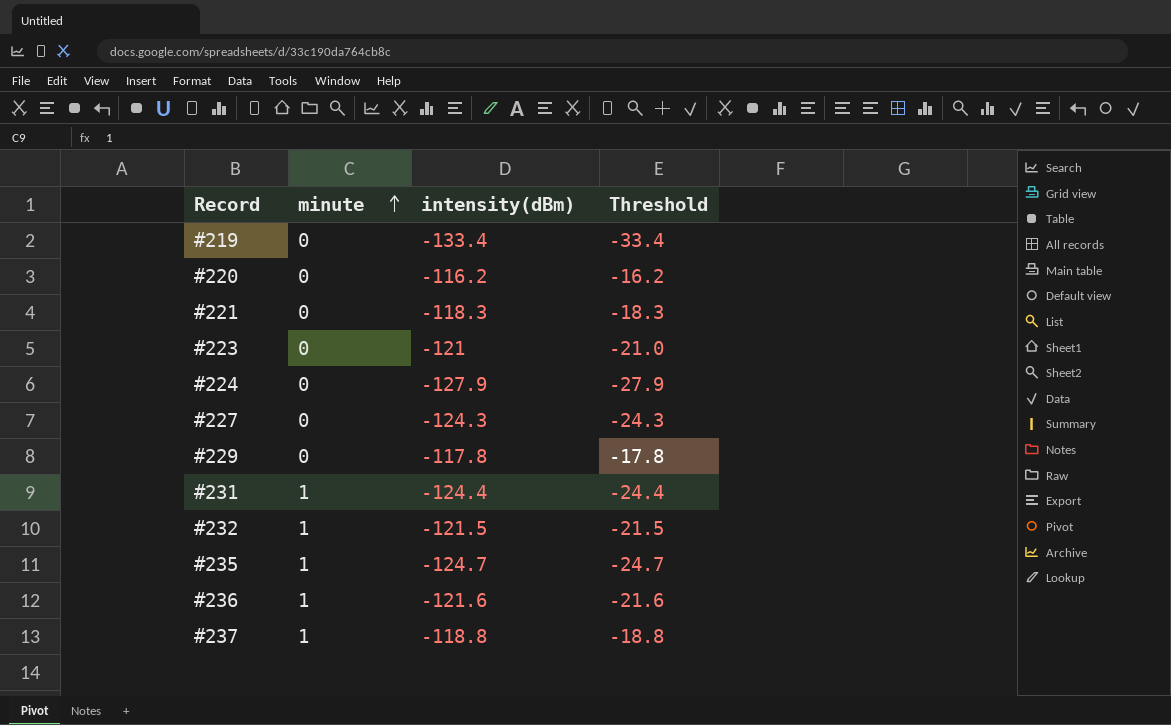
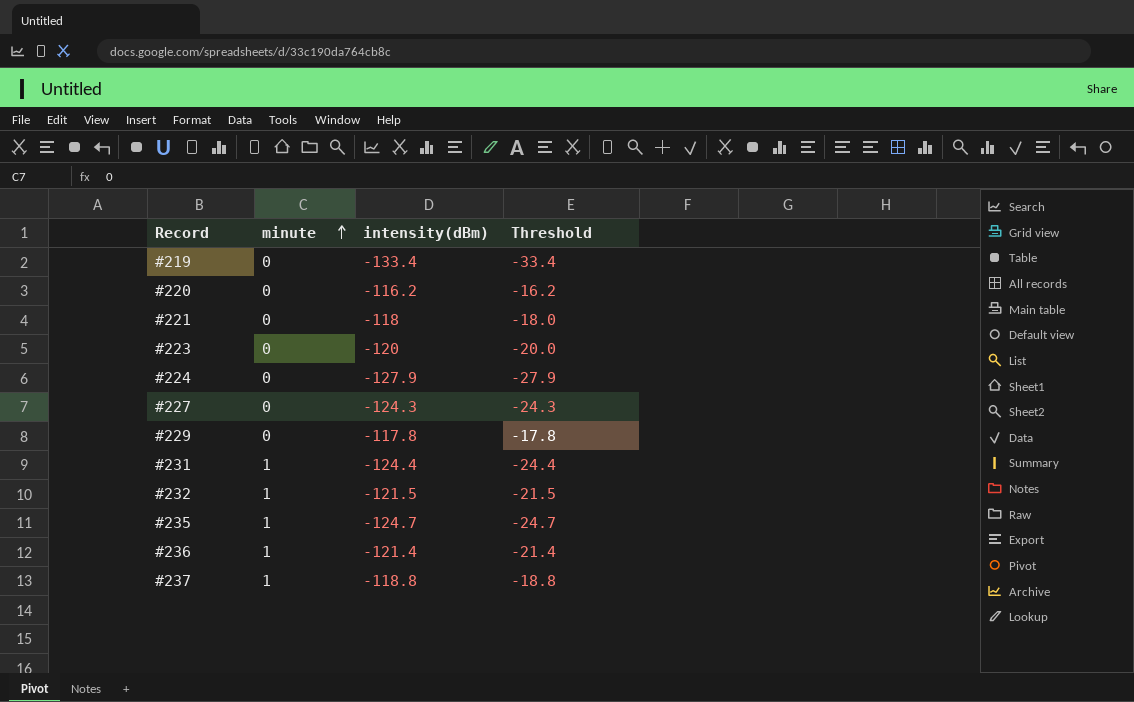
#221 | intensity(dBm): -118.3 -> -118
#221 | Threshold: -18.3 -> -18.0
#223 | intensity(dBm): -121 -> -120
#223 | Threshold: -21.0 -> -20.0
#236 | intensity(dBm): -121.6 -> -121.4
#236 | Threshold: -21.6 -> -21.4

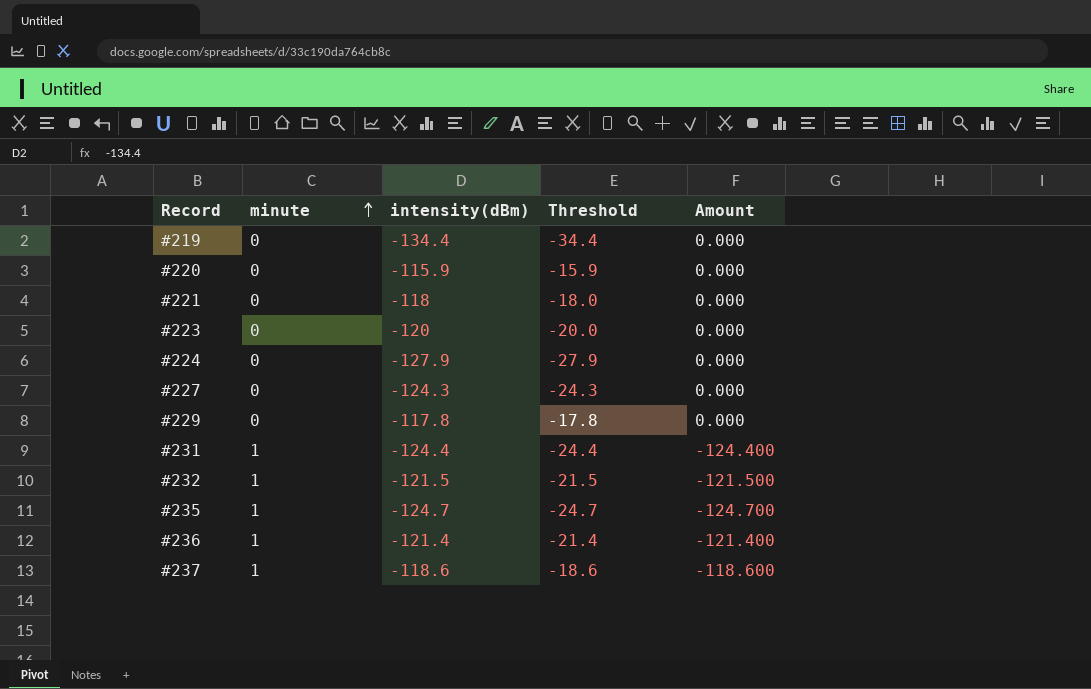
column Amount | formula: none -> [minute] * [intensity(dBm)]
#219 | intensity(dBm): -133.4 -> -134.4
#219 | Threshold: -33.4 -> -34.4
#220 | intensity(dBm): -116.2 -> -115.9
#220 | Threshold: -16.2 -> -15.9
#237 | intensity(dBm): -118.8 -> -118.6
#237 | Threshold: -18.8 -> -18.6

